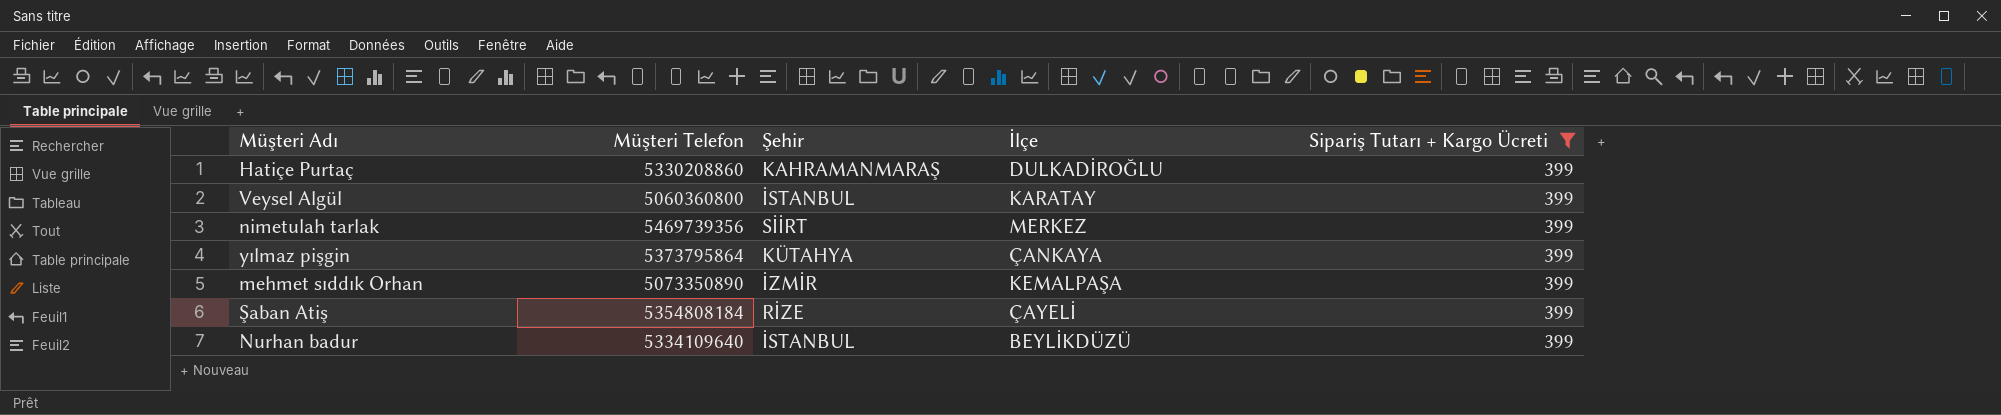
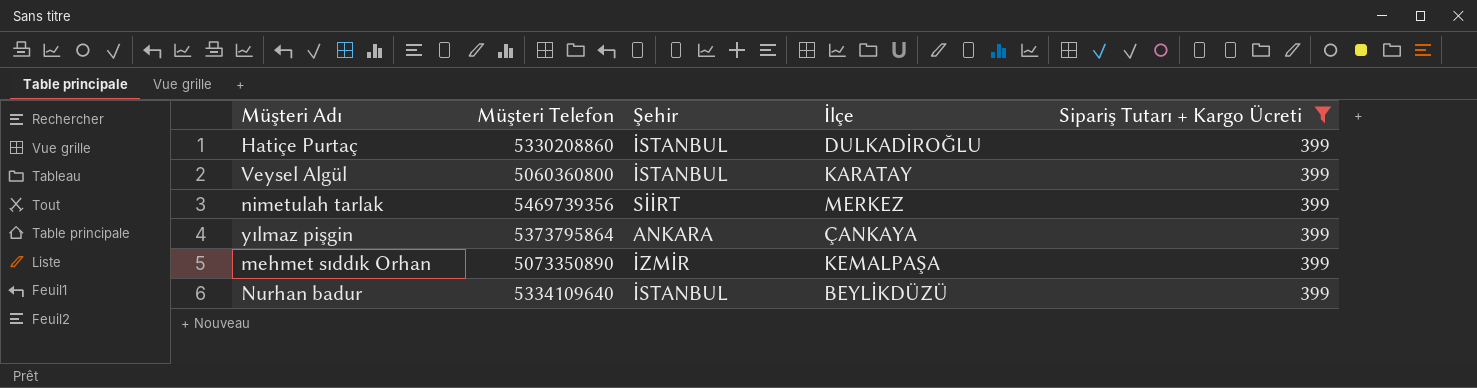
row Şaban Atiş: 5354808184 | RİZE | ÇAYELİ | 399 -> none
Hatiçe Purtaç | Şehir: KAHRAMANMARAŞ -> İSTANBUL
yılmaz pişgin | Şehir: KÜTAHYA -> ANKARA

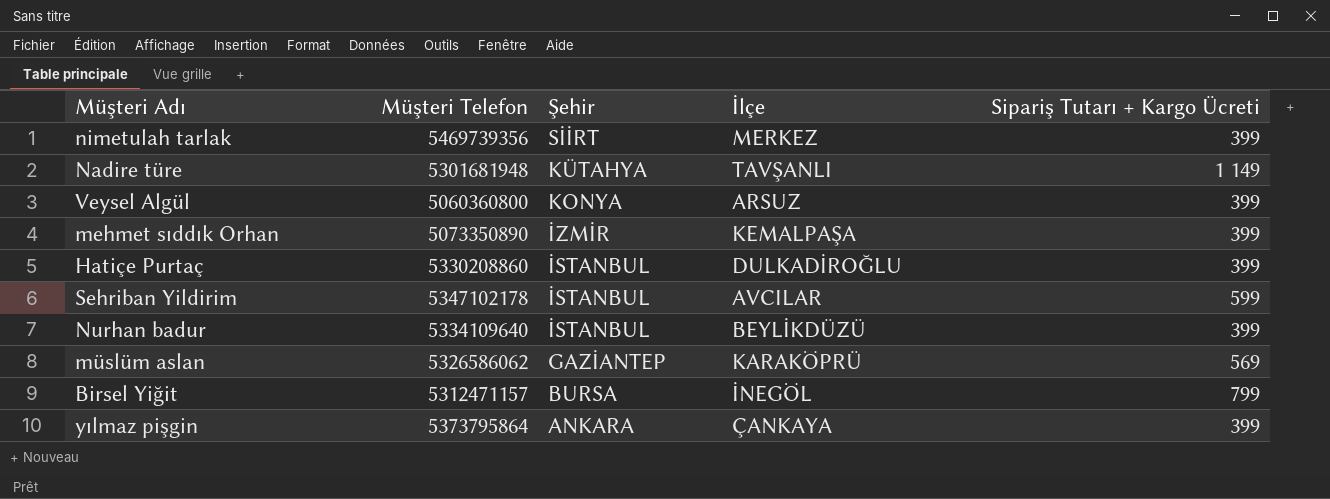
filter: Sipariş Tutarı + Kargo Ücreti = 399 -> none
row order: none -> Şehir descending
Veysel Algül | Şehir: İSTANBUL -> KONYA
Veysel Algül | İlçe: KARATAY -> ARSUZ

